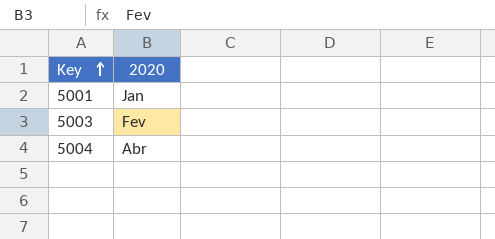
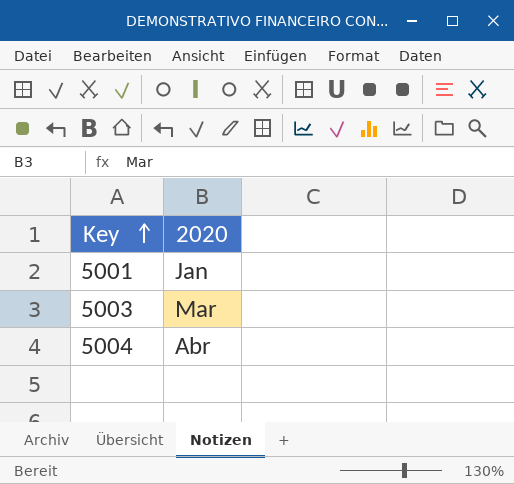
5003 | 2020: Fev -> Mar

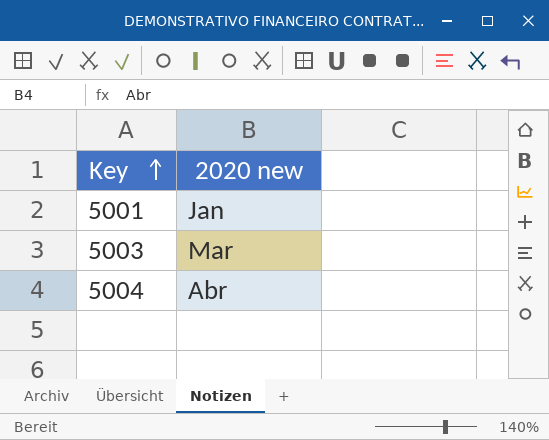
column name: 2020 -> 2020 new

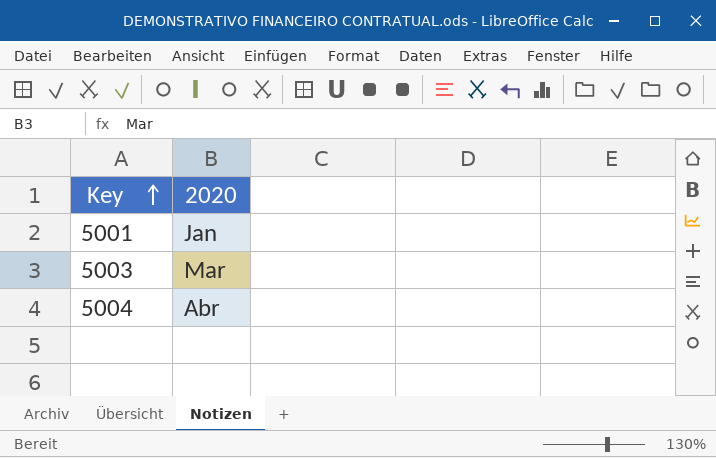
column name: 2020 new -> 2020

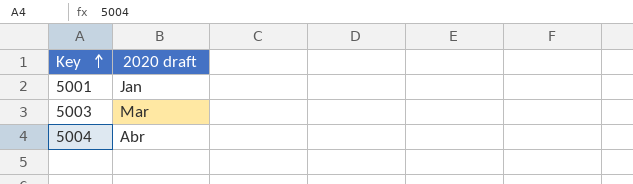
column name: 2020 -> 2020 draft

